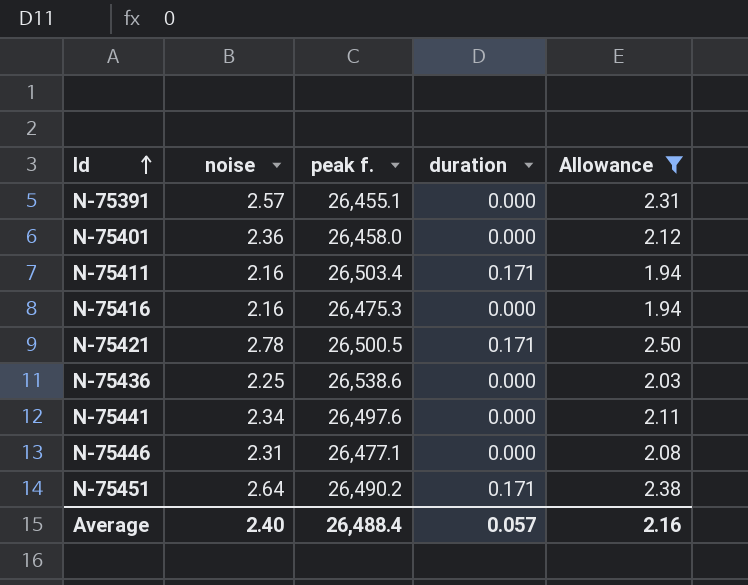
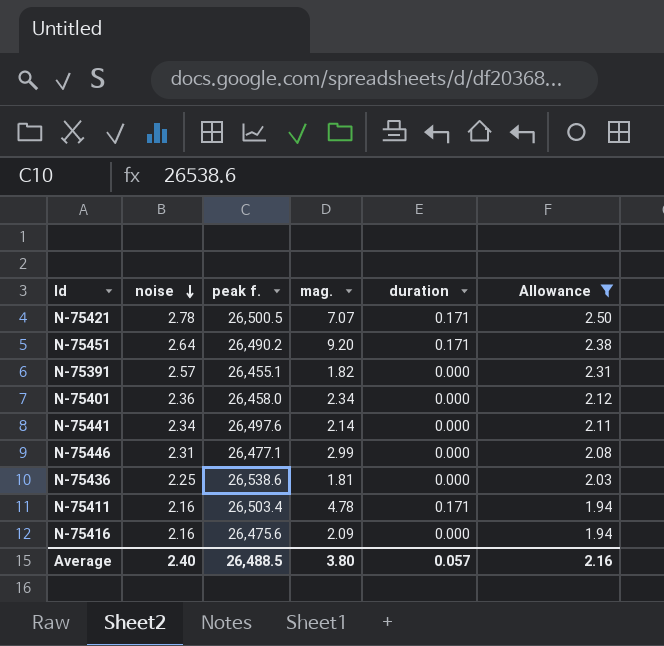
row order: Id ascending -> noise descending
column mag. | position: none -> 4
N-75416 | peak f.: 26,475.3 -> 26,475.6
Average | peak f.: 26,488.4 -> 26,488.5

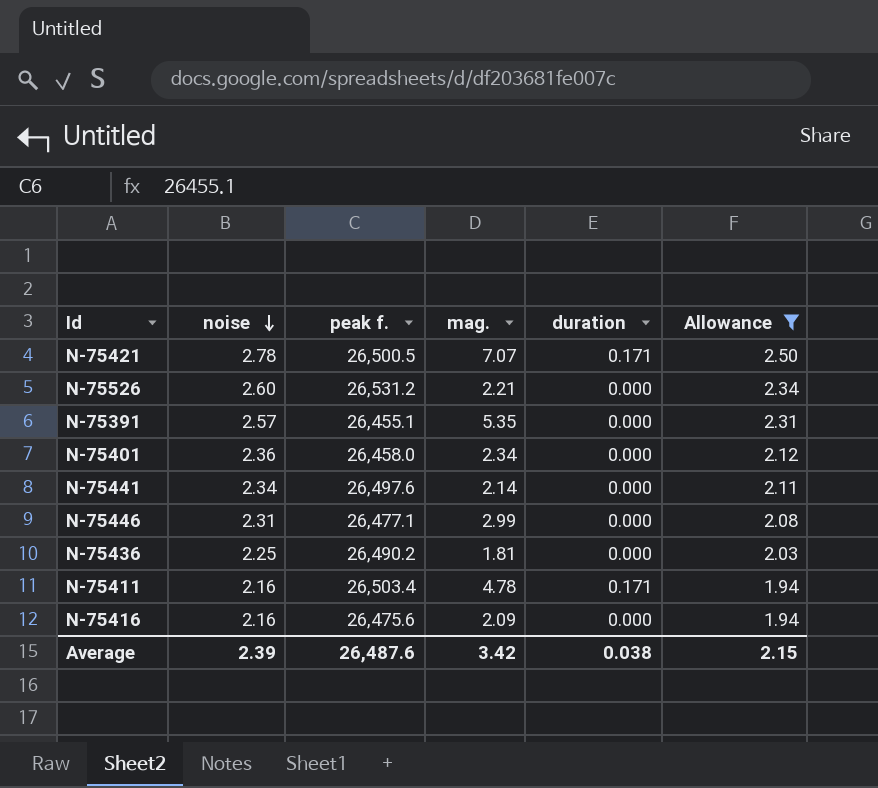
row N-75451: 2.64 | 26,490.2 | 9.20 | 0.171 | 2.38 -> none
row N-75526: none -> 2.60 | 26,531.2 | 2.21 | 0.000 | 2.34
N-75391 | mag.: 1.82 -> 5.35
N-75436 | peak f.: 26,538.6 -> 26,490.2
Average | noise: 2.40 -> 2.39
Average | peak f.: 26,488.5 -> 26,487.6
Average | mag.: 3.80 -> 3.42
Average | duration: 0.057 -> 0.038
Average | Allowance: 2.16 -> 2.15

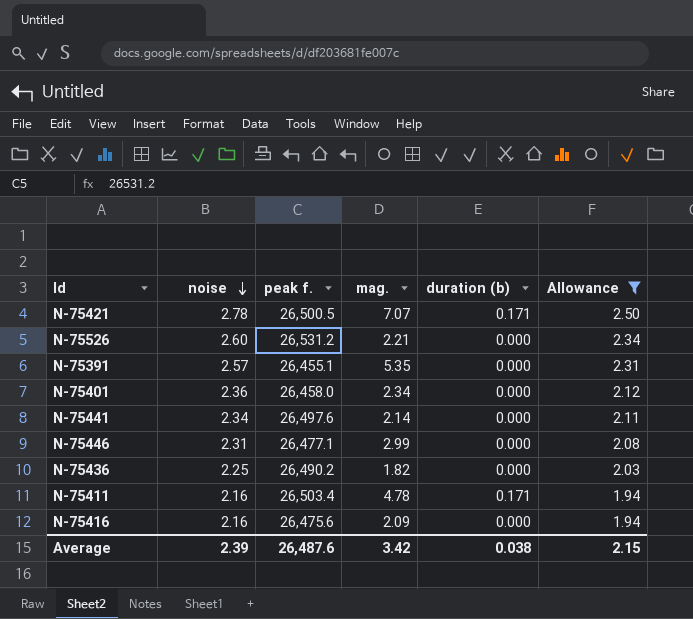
column name: duration -> duration (b)
N-75436 | mag.: 1.81 -> 1.82

